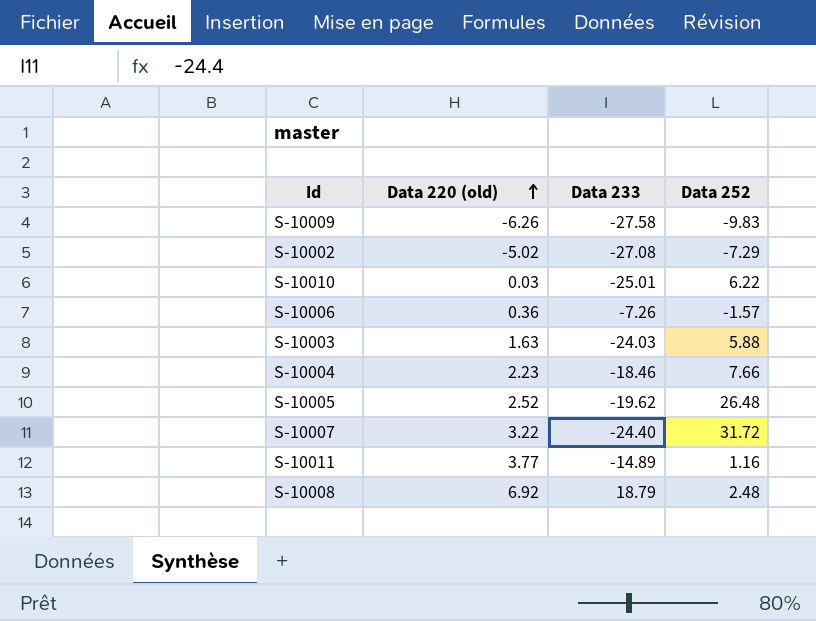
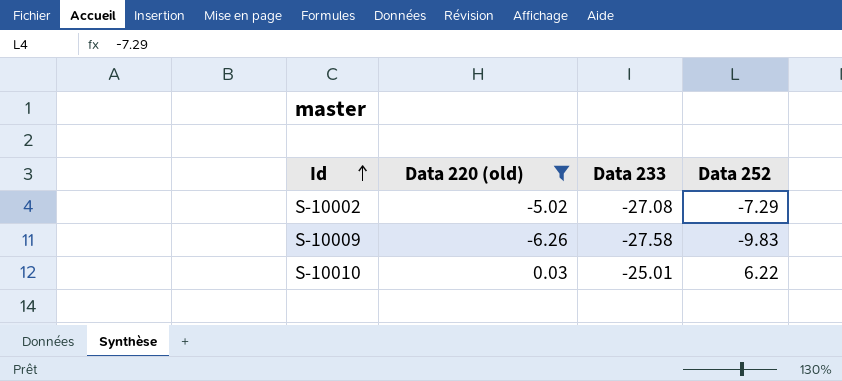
filter: none -> Data 220 (old) <= 0.03
row order: Data 220 (old) ascending -> Id ascending

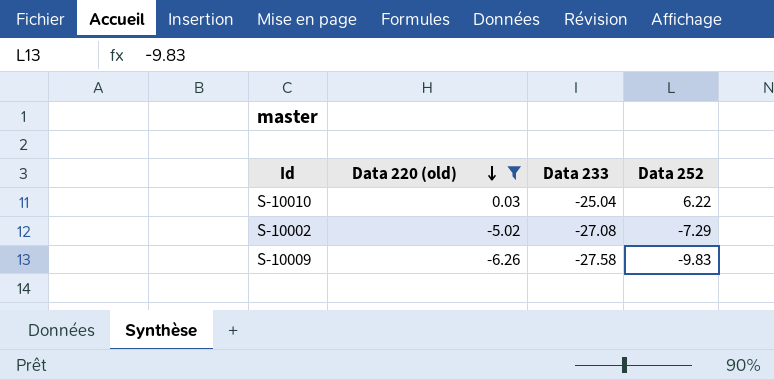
row order: Id ascending -> Data 220 (old) descending
S-10010 | Data 233: -25.01 -> -25.04

